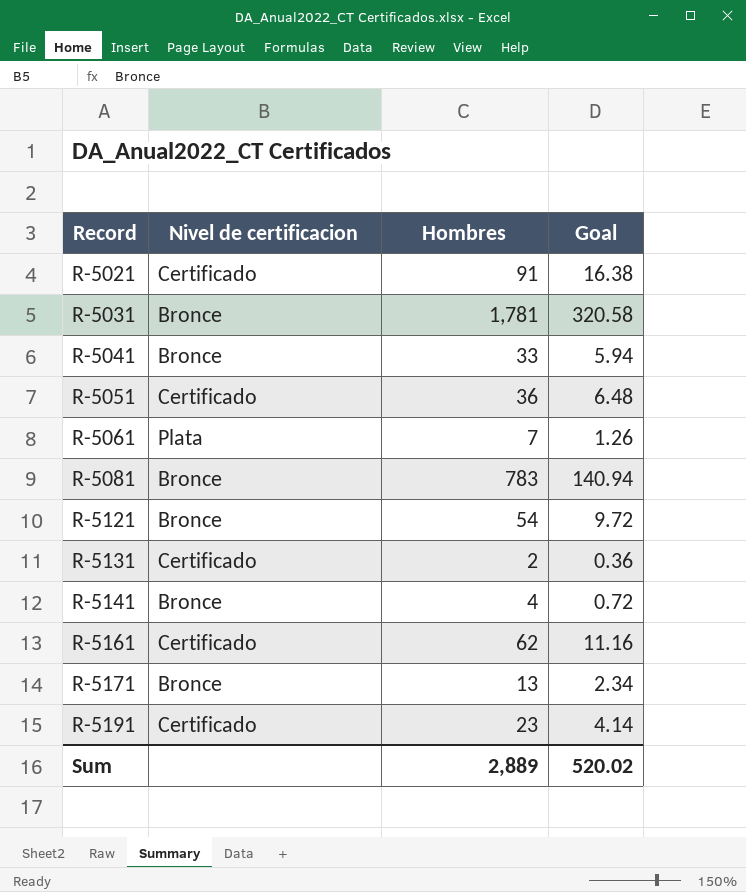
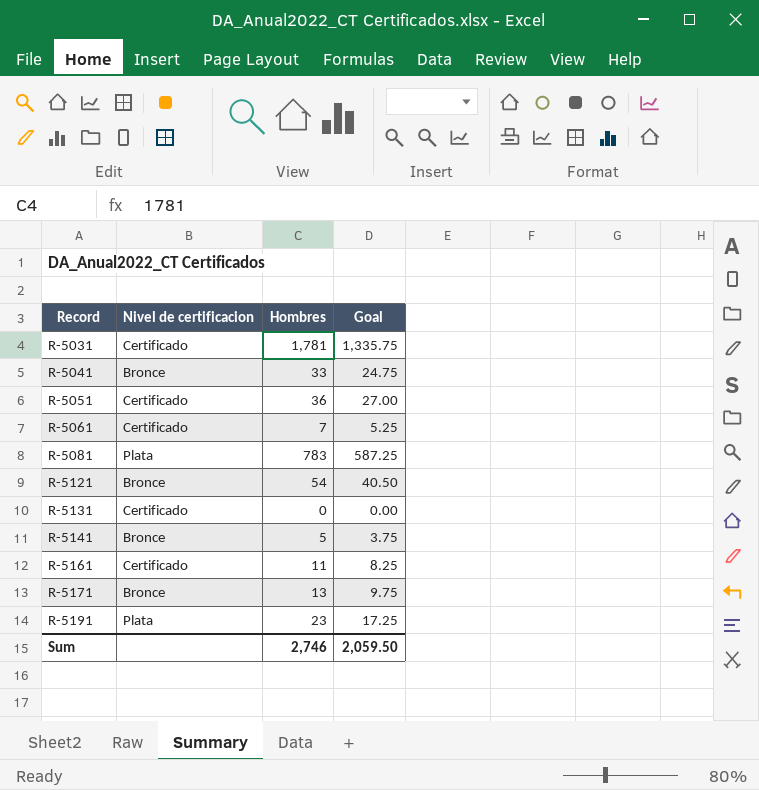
column Goal | formula: [Hombres] * 0.18 -> [Hombres] * 0.75
row R-5021: Certificado | 91 | 16.38 -> none
R-5031 | Nivel de certificacion: Bronce -> Certificado
R-5061 | Nivel de certificacion: Plata -> Certificado
R-5081 | Nivel de certificacion: Bronce -> Plata
R-5131 | Hombres: 2 -> 0
R-5141 | Hombres: 4 -> 5
R-5161 | Hombres: 62 -> 11
R-5191 | Nivel de certificacion: Certificado -> Plata
Sum | Hombres: 2,889 -> 2,746
Sum | Goal: 520.02 -> 2,059.50

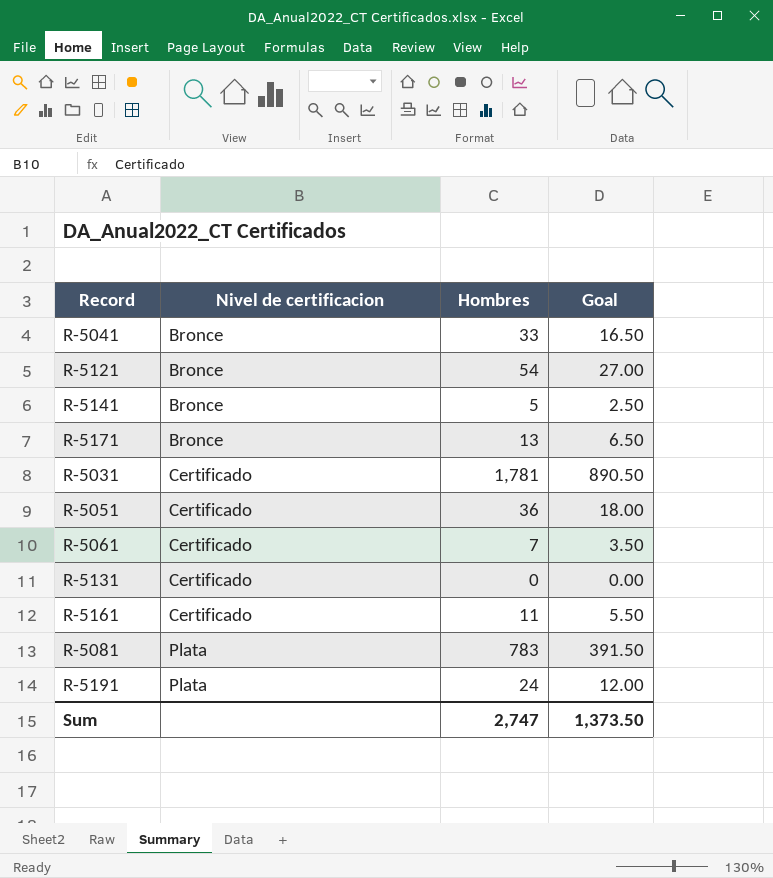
row order: Record ascending -> Nivel de certificacion ascending
column Goal | formula: [Hombres] * 0.75 -> [Hombres] * 0.5
R-5191 | Hombres: 23 -> 24
Sum | Hombres: 2,746 -> 2,747
Sum | Goal: 2,059.50 -> 1,373.50

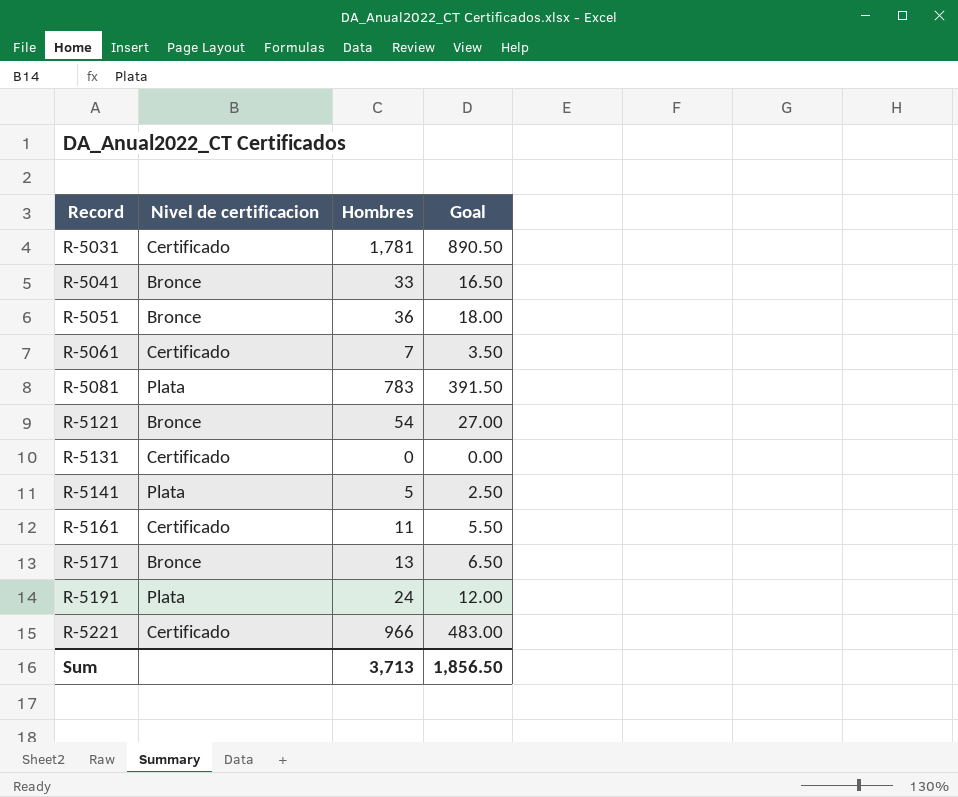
row order: Nivel de certificacion ascending -> Record ascending
R-5051 | Nivel de certificacion: Certificado -> Bronce
R-5141 | Nivel de certificacion: Bronce -> Plata
row R-5221: none -> Certificado | 966 | 483.00
Sum | Hombres: 2,747 -> 3,713
Sum | Goal: 1,373.50 -> 1,856.50

